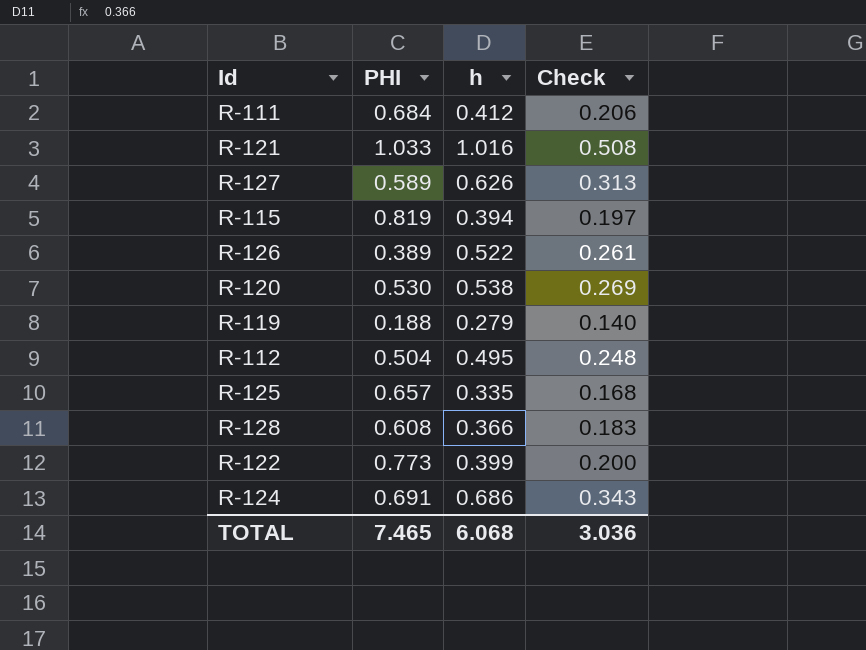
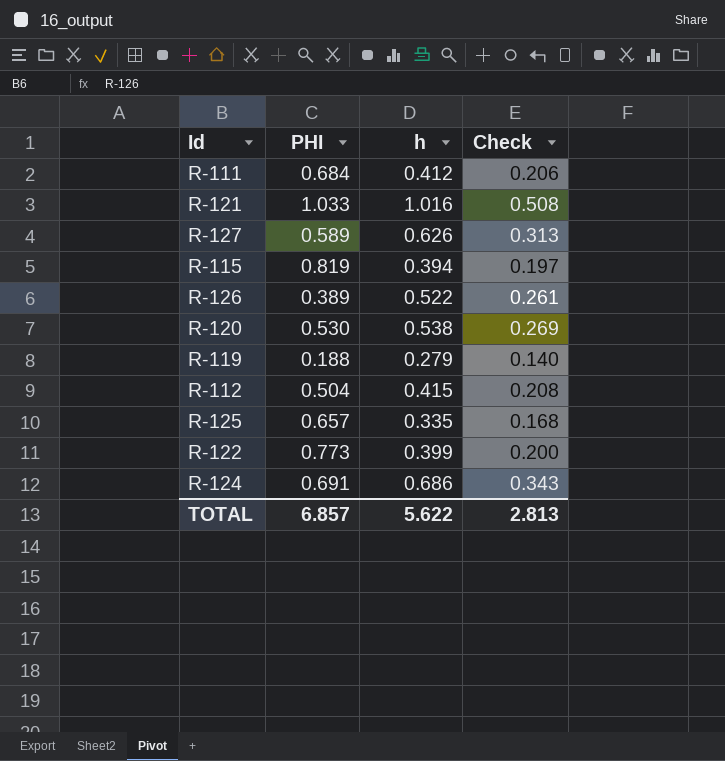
row R-128: 0.608 | 0.366 | 0.183 -> none
R-112 | h: 0.495 -> 0.415
R-112 | Check: 0.248 -> 0.208
TOTAL | PHI: 7.465 -> 6.857
TOTAL | h: 6.068 -> 5.622
TOTAL | Check: 3.036 -> 2.813

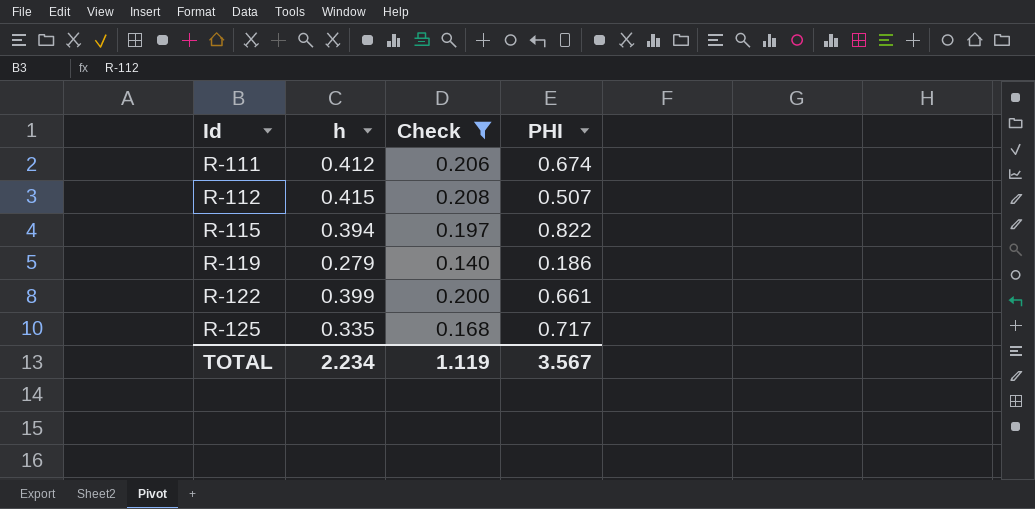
filter: none -> Check <= 0.208
row order: none -> Id ascending
column PHI | position: 2 -> 4
R-111 | PHI: 0.684 -> 0.674
R-112 | PHI: 0.504 -> 0.507
R-115 | PHI: 0.819 -> 0.822
R-119 | PHI: 0.188 -> 0.186
R-122 | PHI: 0.773 -> 0.661
R-125 | PHI: 0.657 -> 0.717
TOTAL | h: 5.622 -> 2.234
TOTAL | Check: 2.813 -> 1.119
TOTAL | PHI: 6.857 -> 3.567

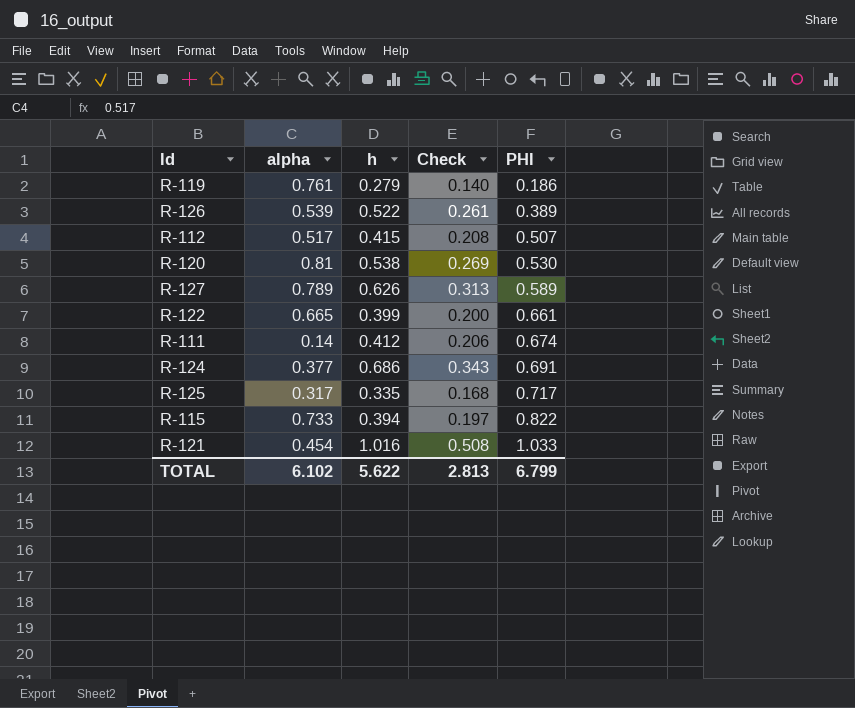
filter: Check <= 0.208 -> none
row order: Id ascending -> PHI ascending
column alpha | position: none -> 2
TOTAL | h: 2.234 -> 5.622
TOTAL | Check: 1.119 -> 2.813
TOTAL | PHI: 3.567 -> 6.799

